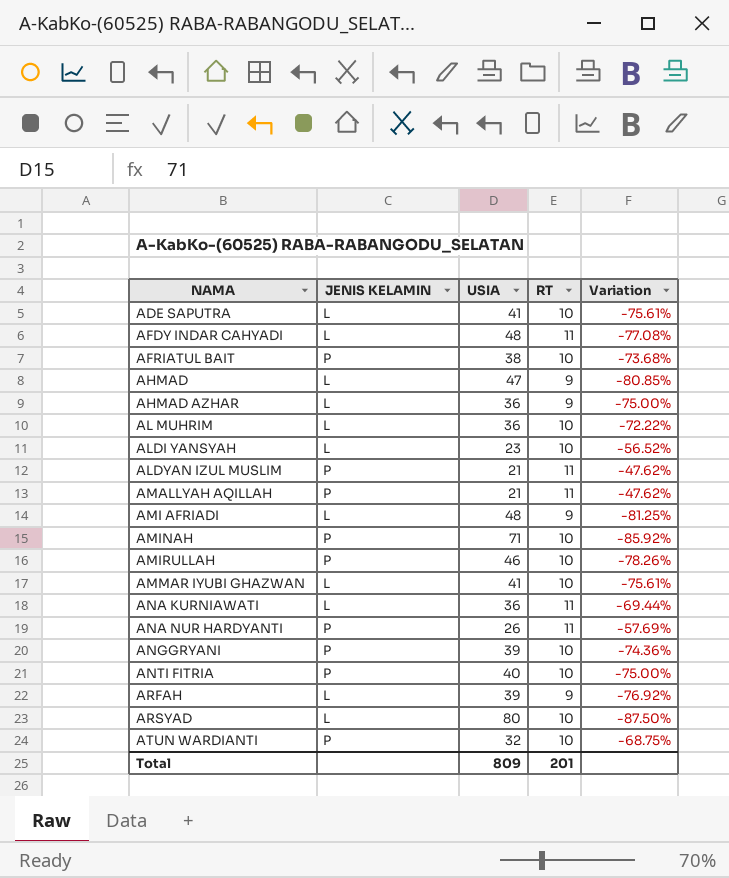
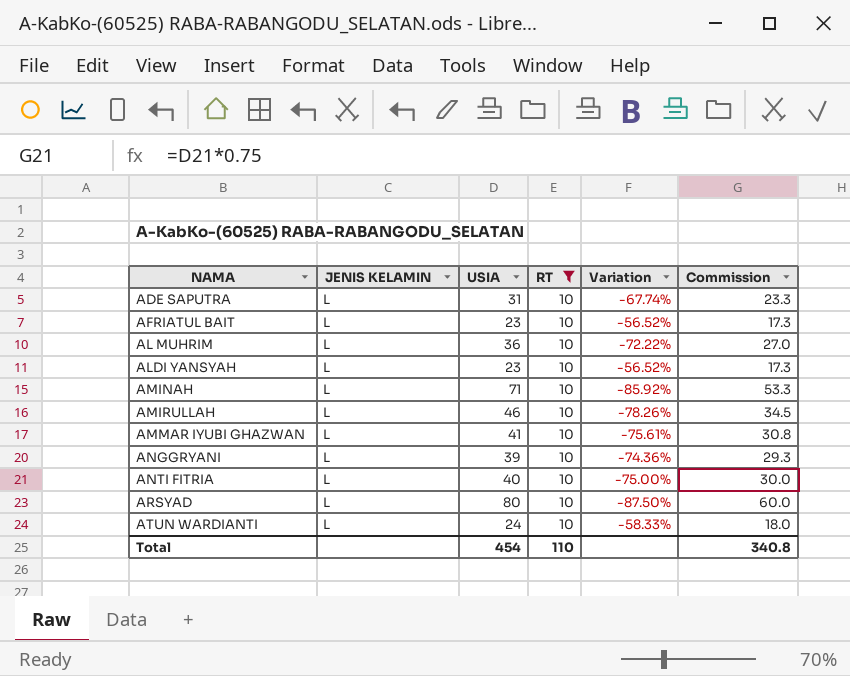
filter: none -> RT = 10
column Commission | formula: none -> [USIA] * 0.75
ADE SAPUTRA | USIA: 41 -> 31
ADE SAPUTRA | Variation: -75.61% -> -67.74%
AFRIATUL BAIT | JENIS KELAMIN: P -> L
AFRIATUL BAIT | USIA: 38 -> 23
AFRIATUL BAIT | Variation: -73.68% -> -56.52%
AMINAH | JENIS KELAMIN: P -> L
AMIRULLAH | JENIS KELAMIN: P -> L
ANGGRYANI | JENIS KELAMIN: P -> L
ANTI FITRIA | JENIS KELAMIN: P -> L
ATUN WARDIANTI | JENIS KELAMIN: P -> L
ATUN WARDIANTI | USIA: 32 -> 24
ATUN WARDIANTI | Variation: -68.75% -> -58.33%
Total | USIA: 809 -> 454
Total | RT: 201 -> 110

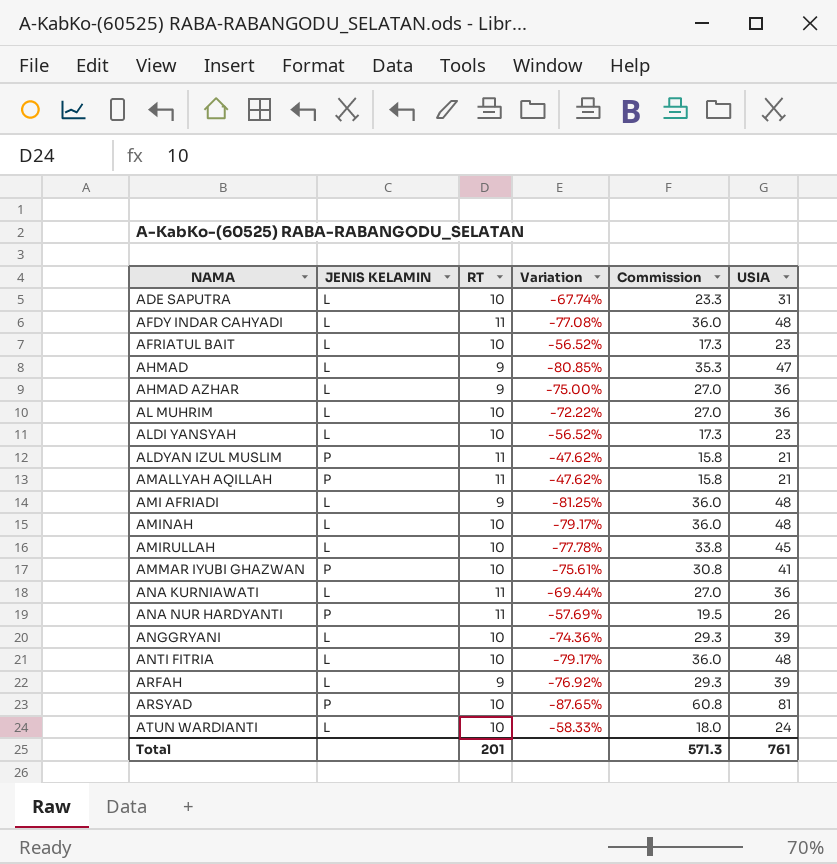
filter: RT = 10 -> none
column USIA | position: 3 -> 6
AMINAH | Variation: -85.92% -> -79.17%
AMINAH | Commission: 53.3 -> 36.0
AMINAH | USIA: 71 -> 48
AMIRULLAH | Variation: -78.26% -> -77.78%
AMIRULLAH | Commission: 34.5 -> 33.8
AMIRULLAH | USIA: 46 -> 45
AMMAR IYUBI GHAZWAN | JENIS KELAMIN: L -> P
ANTI FITRIA | Variation: -75.00% -> -79.17%
ANTI FITRIA | Commission: 30.0 -> 36.0
ANTI FITRIA | USIA: 40 -> 48
ARSYAD | JENIS KELAMIN: L -> P
ARSYAD | Variation: -87.50% -> -87.65%
ARSYAD | Commission: 60.0 -> 60.8
ARSYAD | USIA: 80 -> 81
Total | RT: 110 -> 201
Total | Commission: 340.8 -> 571.3
Total | USIA: 454 -> 761

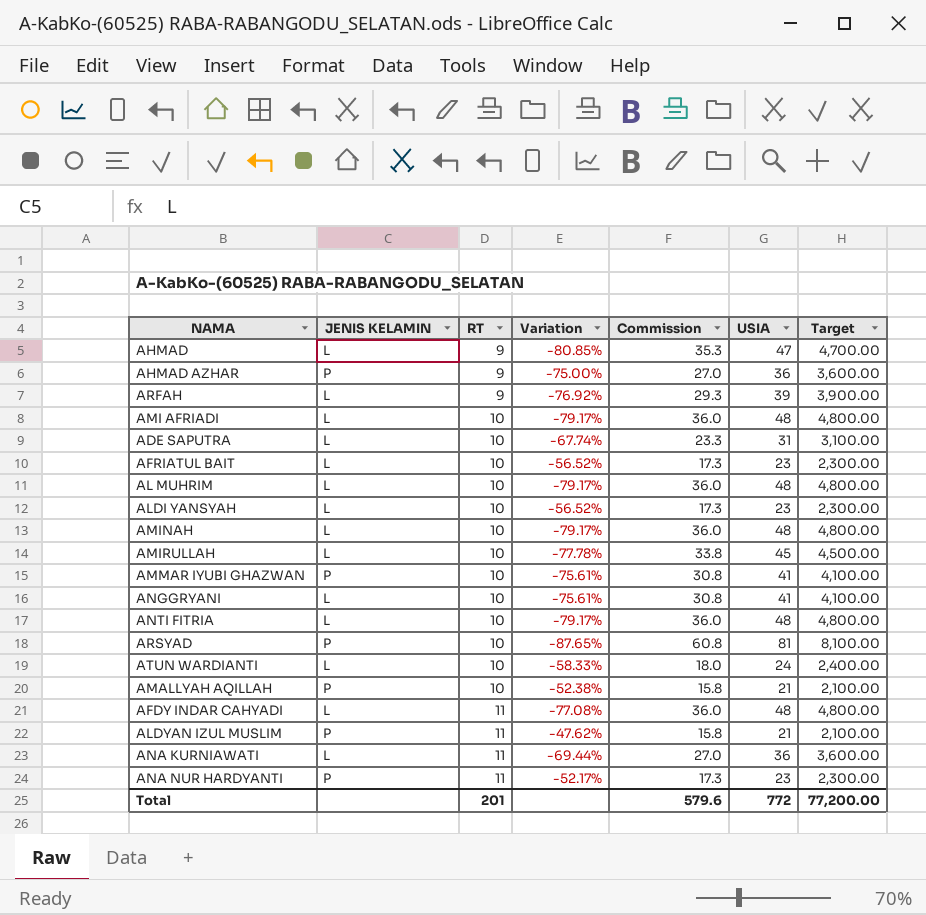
row order: NAMA ascending -> RT ascending
column Target | formula: none -> [USIA] * 100
AHMAD AZHAR | JENIS KELAMIN: L -> P
AMI AFRIADI | RT: 9 -> 10
AMI AFRIADI | Variation: -81.25% -> -79.17%
AL MUHRIM | Variation: -72.22% -> -79.17%
AL MUHRIM | Commission: 27.0 -> 36.0
AL MUHRIM | USIA: 36 -> 48
ANGGRYANI | Variation: -74.36% -> -75.61%
ANGGRYANI | Commission: 29.3 -> 30.8
ANGGRYANI | USIA: 39 -> 41
AMALLYAH AQILLAH | RT: 11 -> 10
AMALLYAH AQILLAH | Variation: -47.62% -> -52.38%
ANA NUR HARDYANTI | Variation: -57.69% -> -52.17%
ANA NUR HARDYANTI | Commission: 19.5 -> 17.3
ANA NUR HARDYANTI | USIA: 26 -> 23
Total | Commission: 571.3 -> 579.6
Total | USIA: 761 -> 772

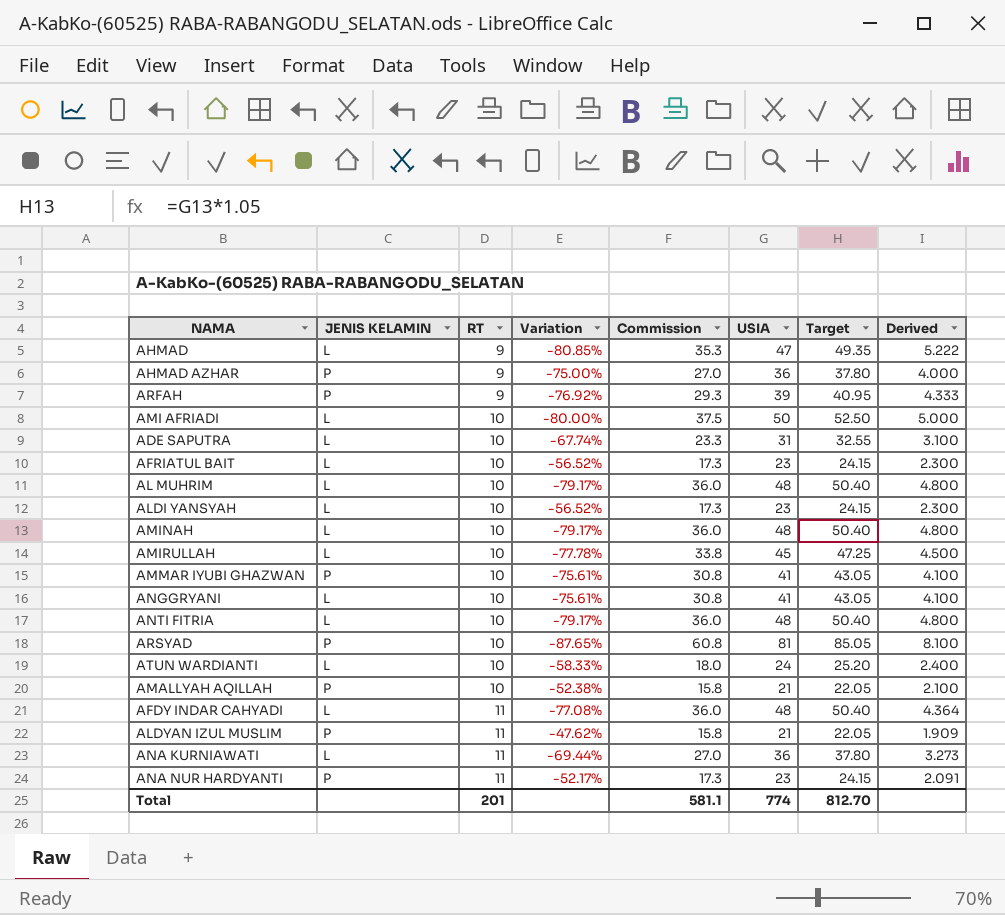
column Target | formula: [USIA] * 100 -> [USIA] * 1.05
column Derived | formula: none -> [USIA] / [RT]
ARFAH | JENIS KELAMIN: L -> P
AMI AFRIADI | Variation: -79.17% -> -80.00%
AMI AFRIADI | Commission: 36.0 -> 37.5
AMI AFRIADI | USIA: 48 -> 50
Total | Commission: 579.6 -> 581.1
Total | USIA: 772 -> 774
Total | Target: 77,200.00 -> 812.70

